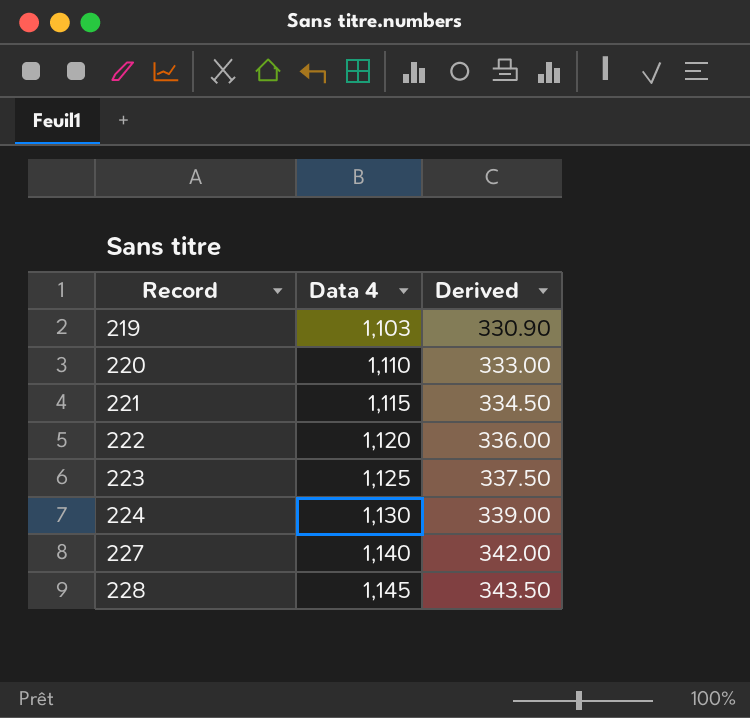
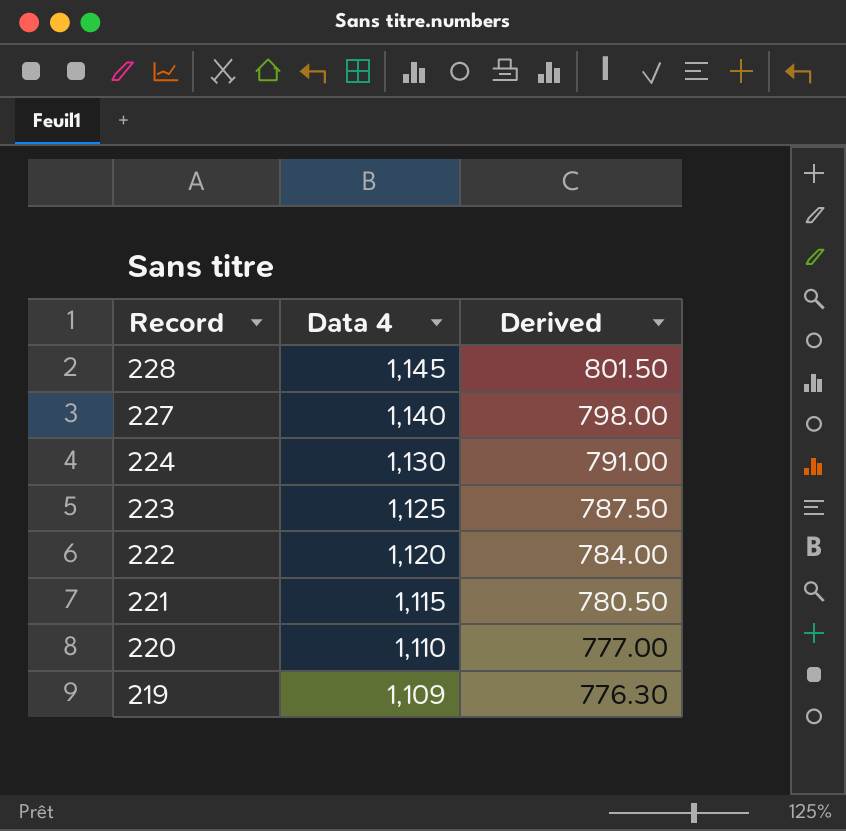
row order: Record ascending -> Record descending
column Derived | formula: [Data 4] * 0.3 -> [Data 4] * 0.7
219 | Data 4: 1,103 -> 1,109

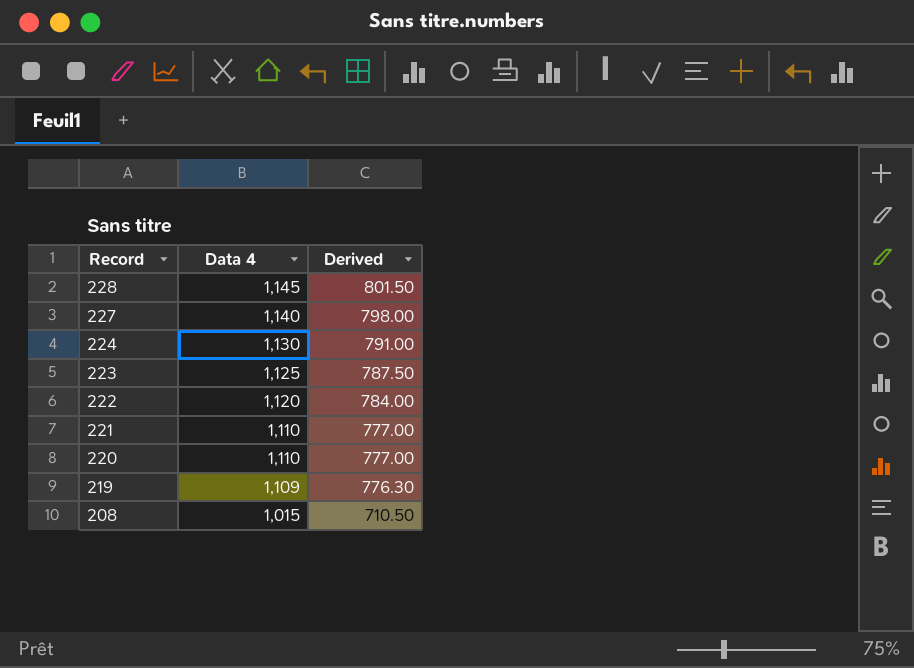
221 | Data 4: 1,115 -> 1,110
221 | Derived: 780.50 -> 777.00
row 208: none -> 1,015 | 710.50

